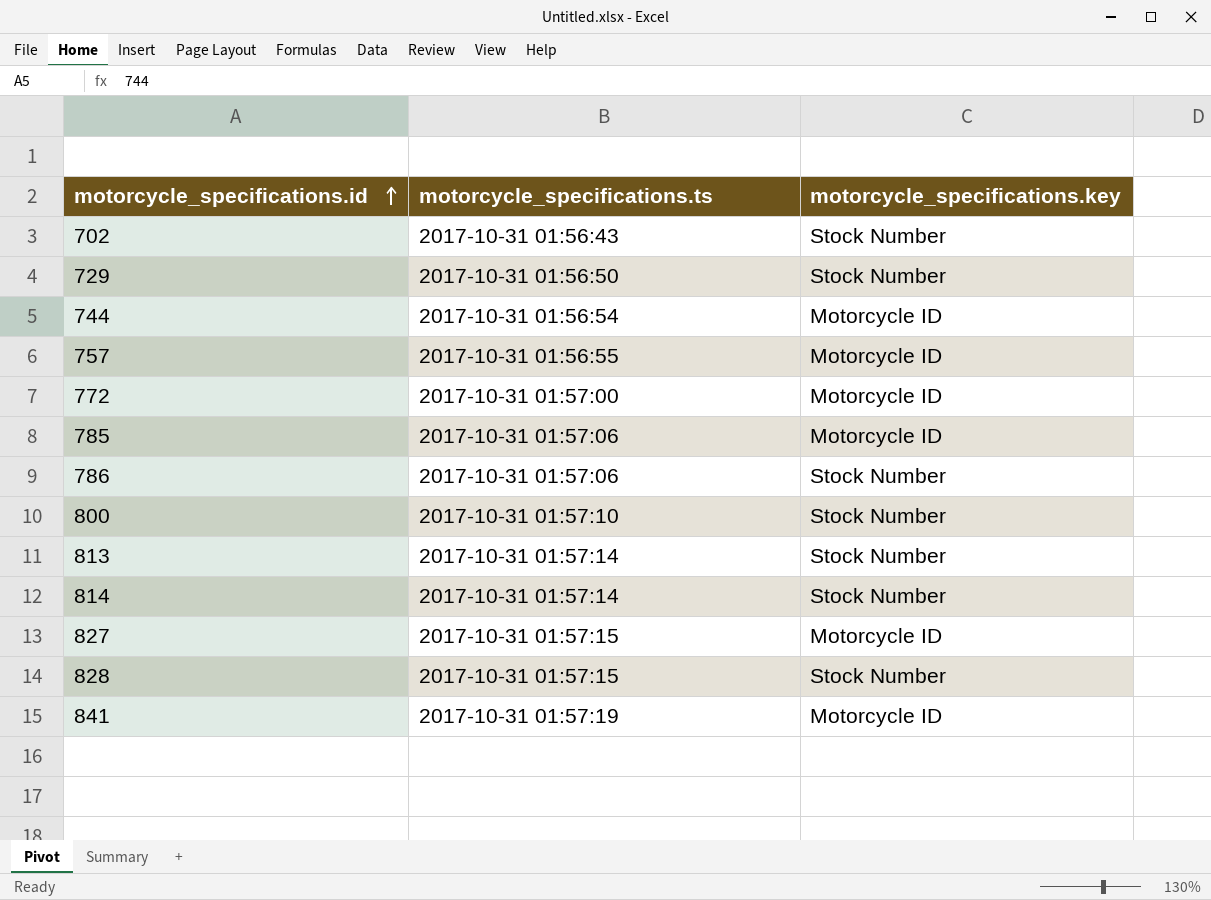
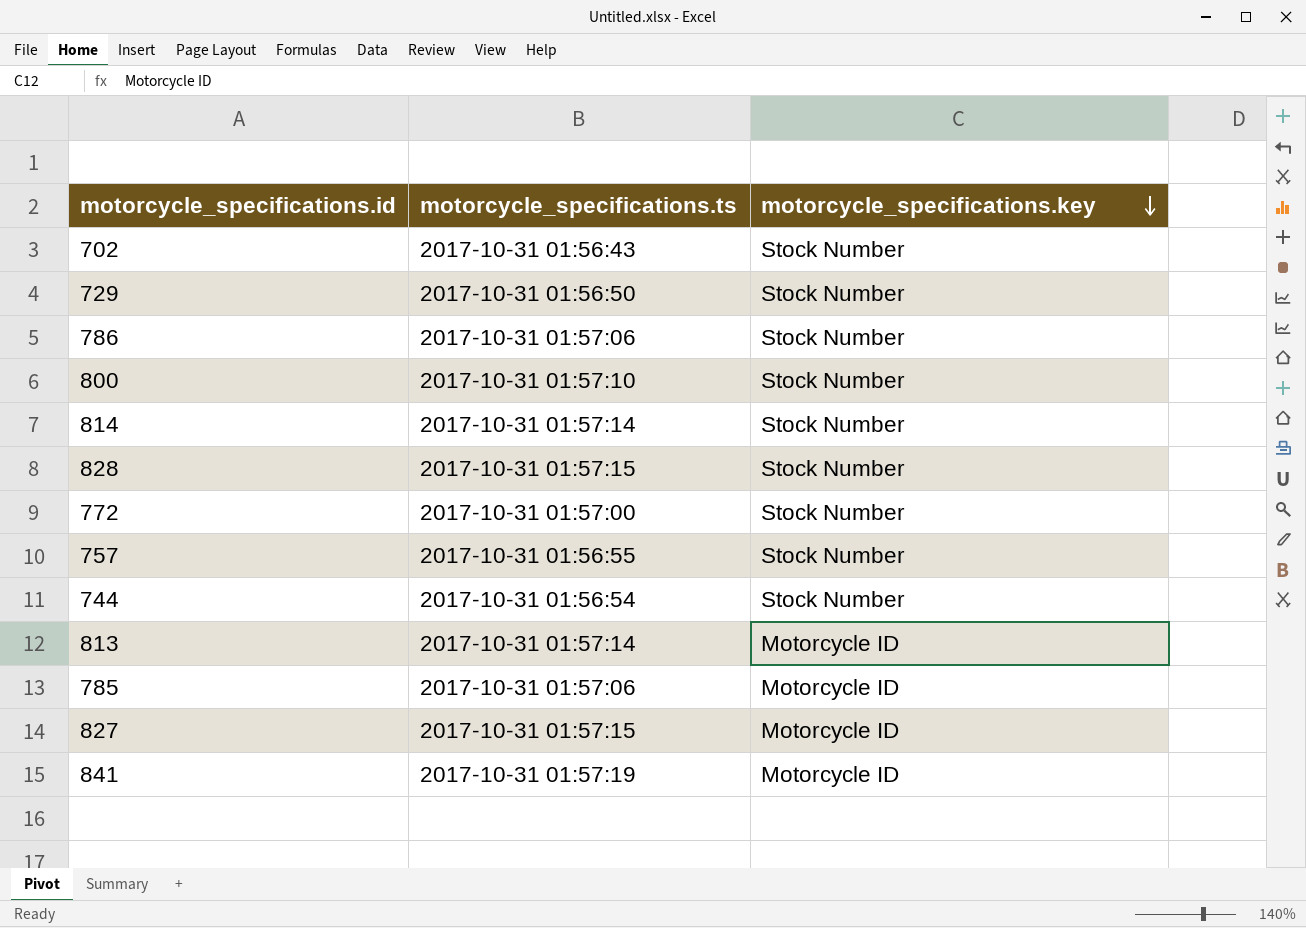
row order: motorcycle_specifications.id ascending -> motorcycle_specifications.key descending
772 | motorcycle_specifications.key: Motorcycle ID -> Stock Number
757 | motorcycle_specifications.key: Motorcycle ID -> Stock Number
744 | motorcycle_specifications.key: Motorcycle ID -> Stock Number
813 | motorcycle_specifications.key: Stock Number -> Motorcycle ID

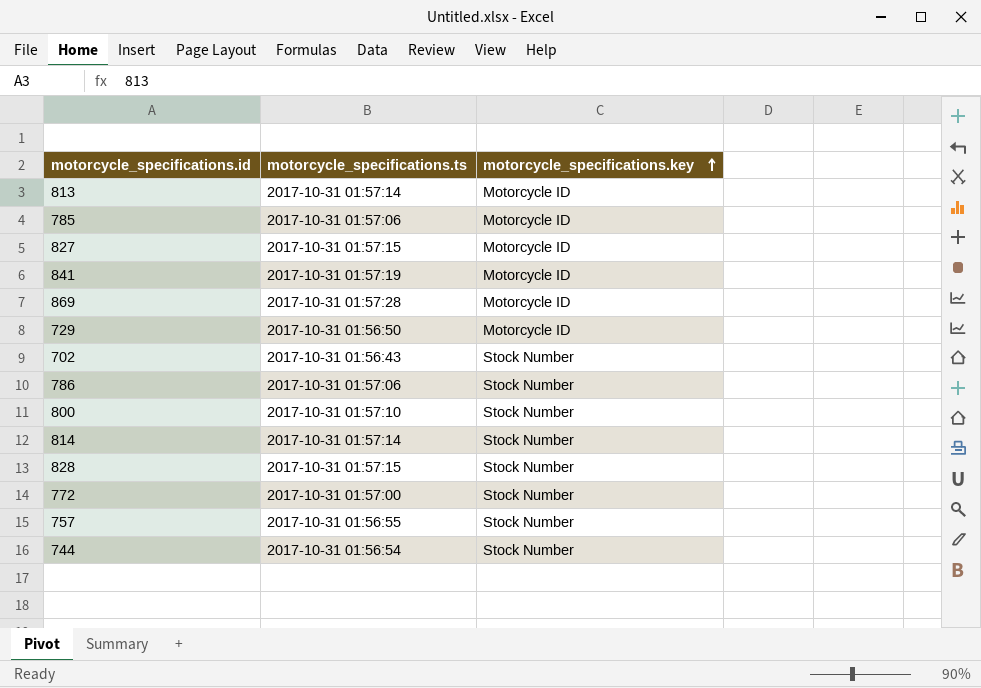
row order: motorcycle_specifications.key descending -> motorcycle_specifications.key ascending
row 869: none -> 2017-10-31 01:57:28 | Motorcycle ID
729 | motorcycle_specifications.key: Stock Number -> Motorcycle ID

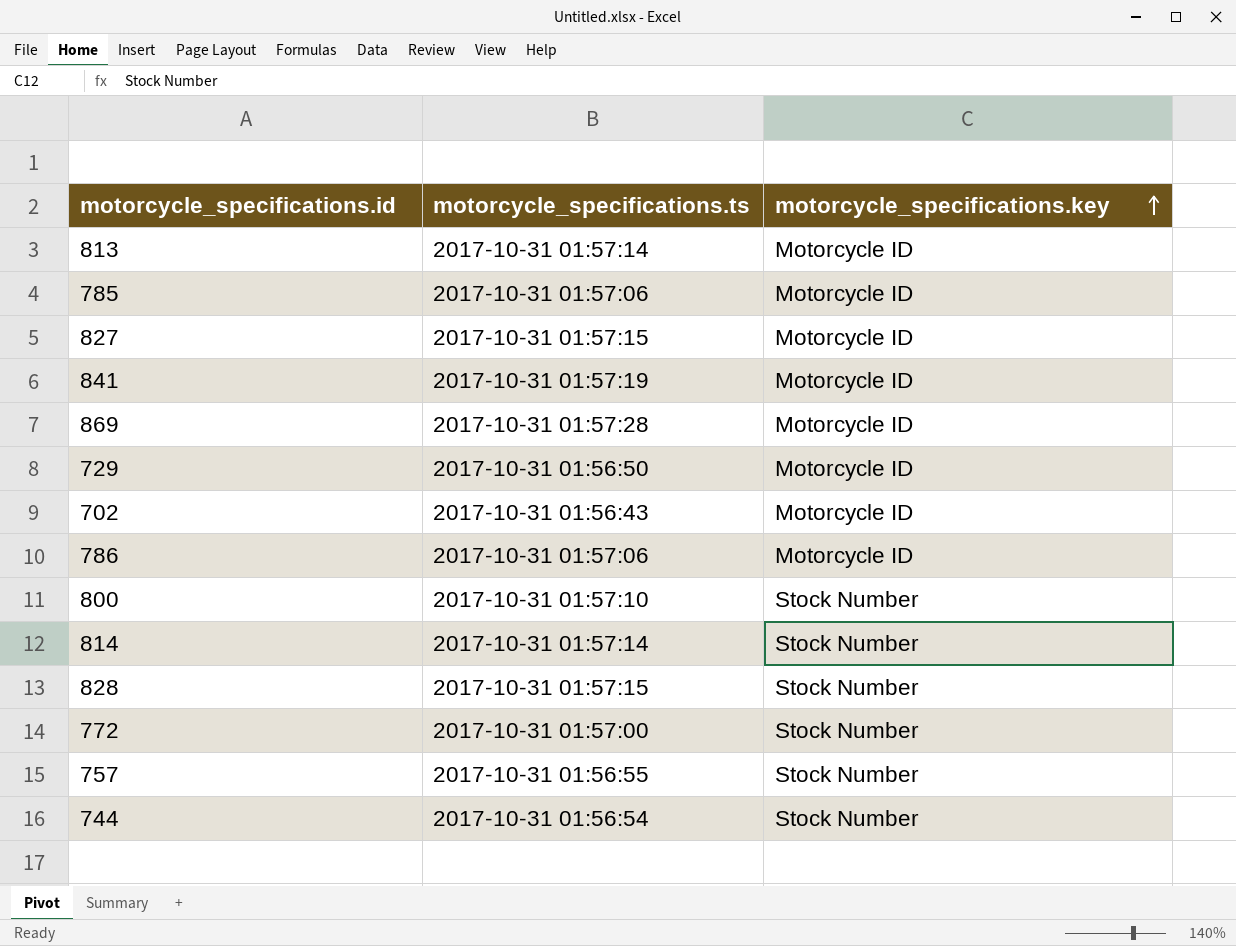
702 | motorcycle_specifications.key: Stock Number -> Motorcycle ID
786 | motorcycle_specifications.key: Stock Number -> Motorcycle ID

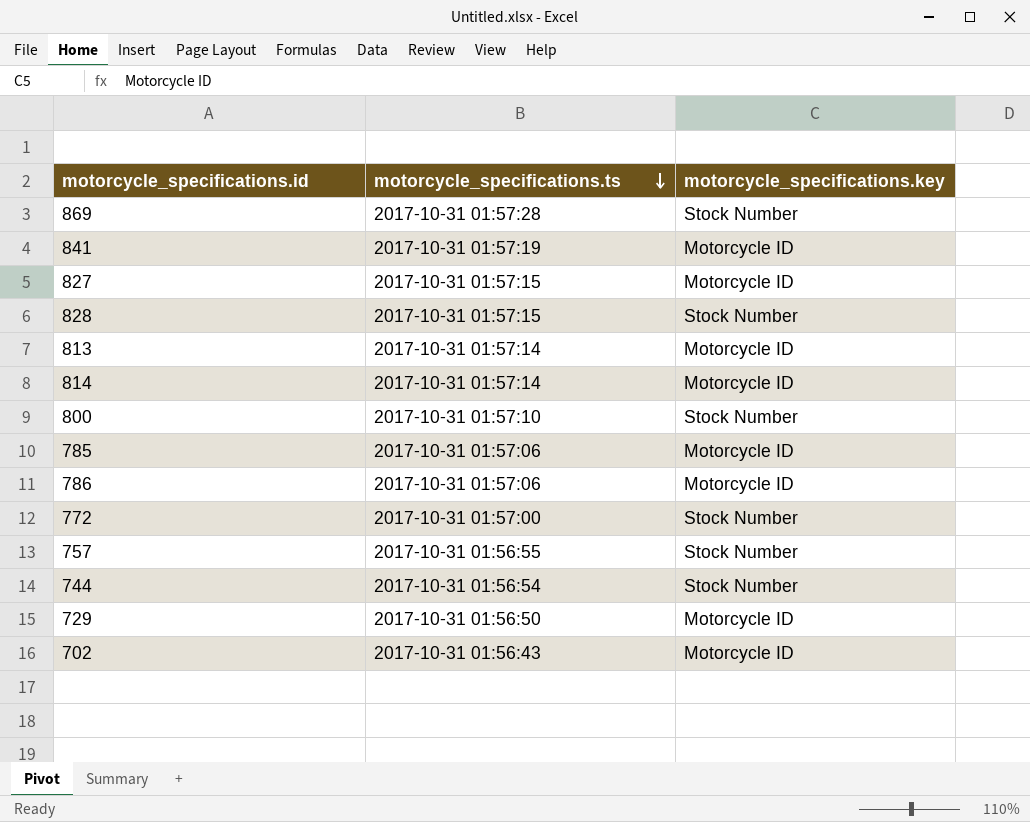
row order: motorcycle_specifications.key ascending -> motorcycle_specifications.ts descending
869 | motorcycle_specifications.key: Motorcycle ID -> Stock Number
814 | motorcycle_specifications.key: Stock Number -> Motorcycle ID

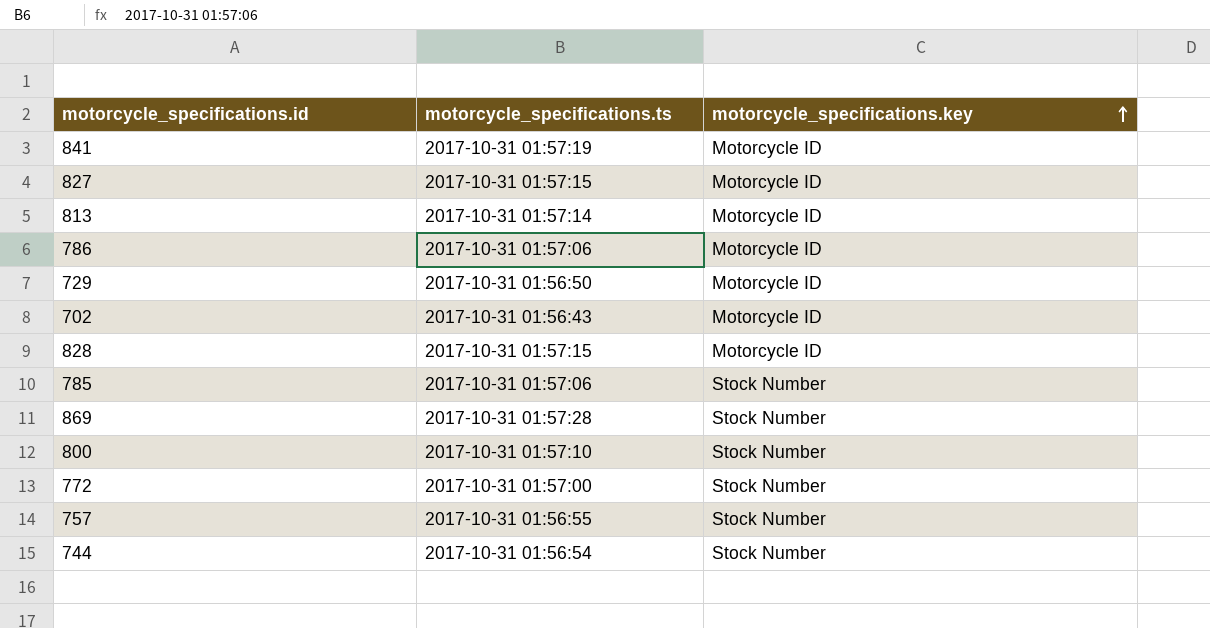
row order: motorcycle_specifications.ts descending -> motorcycle_specifications.key ascending
row 814: 2017-10-31 01:57:14 | Motorcycle ID -> none
828 | motorcycle_specifications.key: Stock Number -> Motorcycle ID
785 | motorcycle_specifications.key: Motorcycle ID -> Stock Number

